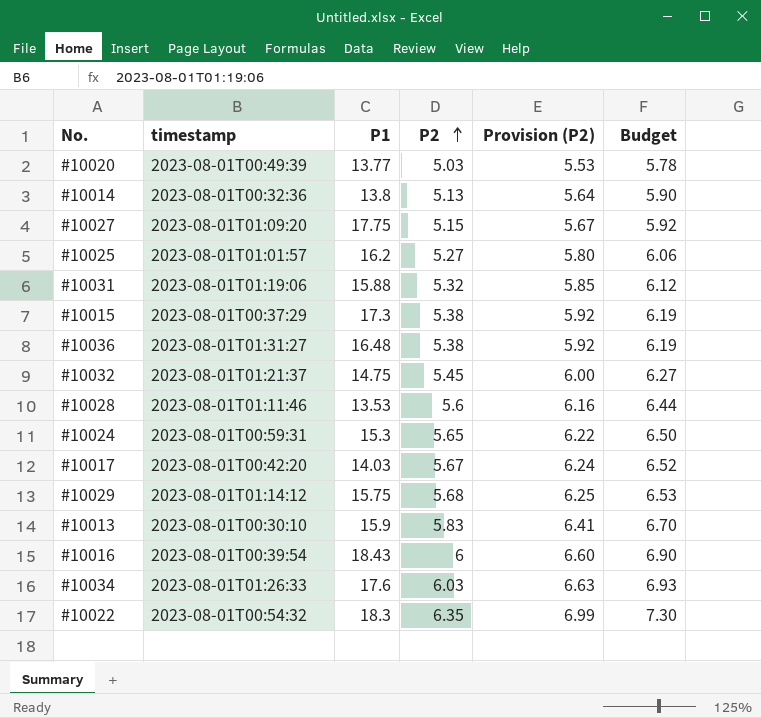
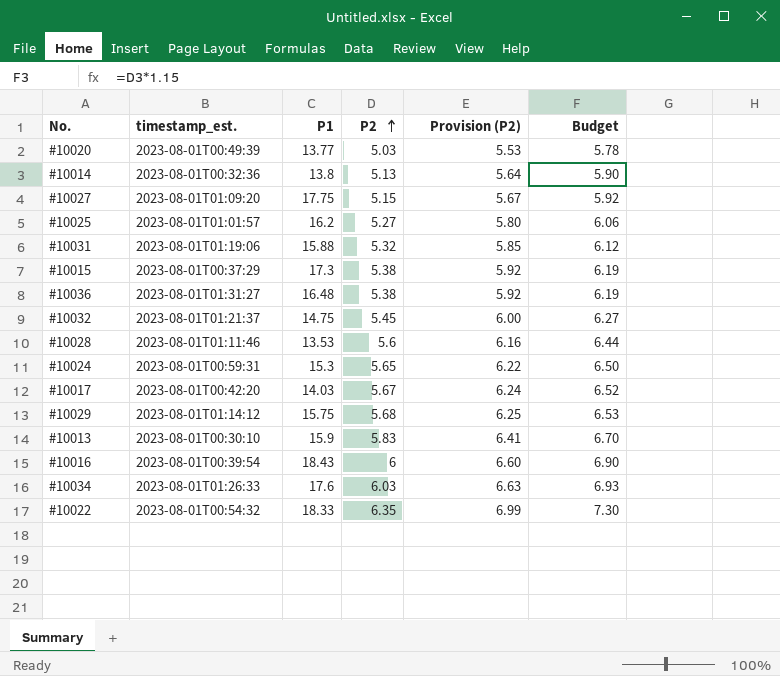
column name: timestamp -> timestamp_est.
#10022 | P1: 18.3 -> 18.33

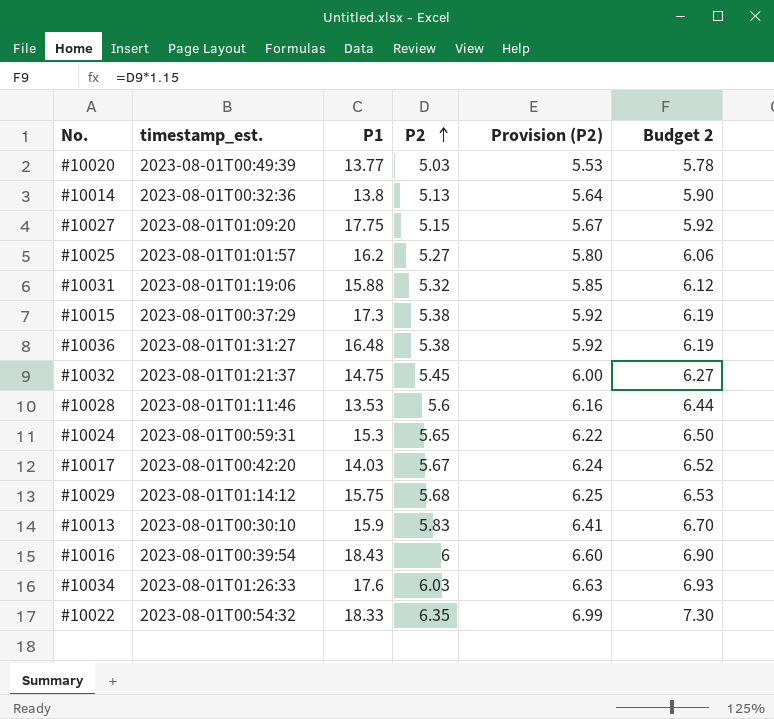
column name: Budget -> Budget 2

